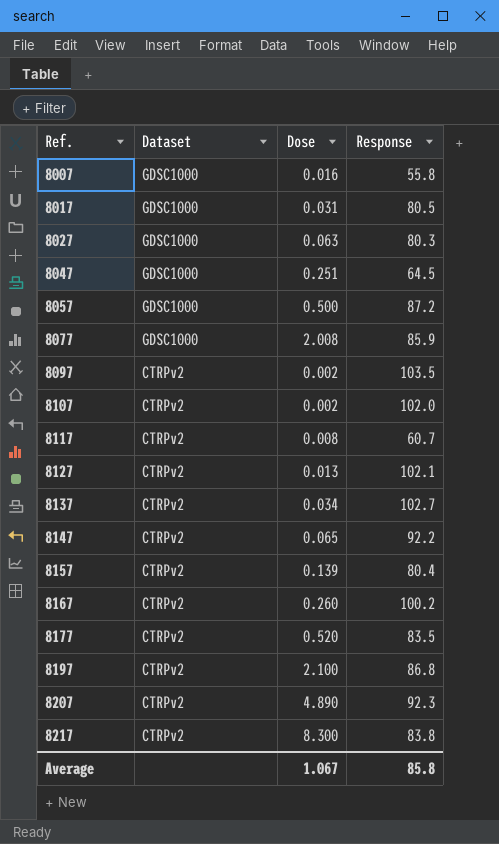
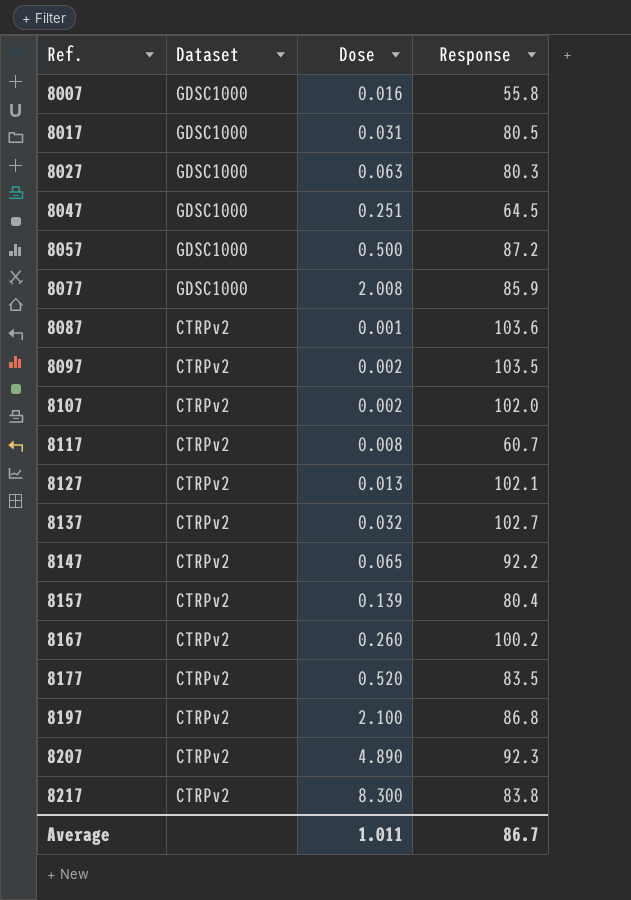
row 8087: none -> CTRPv2 | 0.001 | 103.6
8137 | Dose: 0.034 -> 0.032
Average | Dose: 1.067 -> 1.011
Average | Response: 85.8 -> 86.7

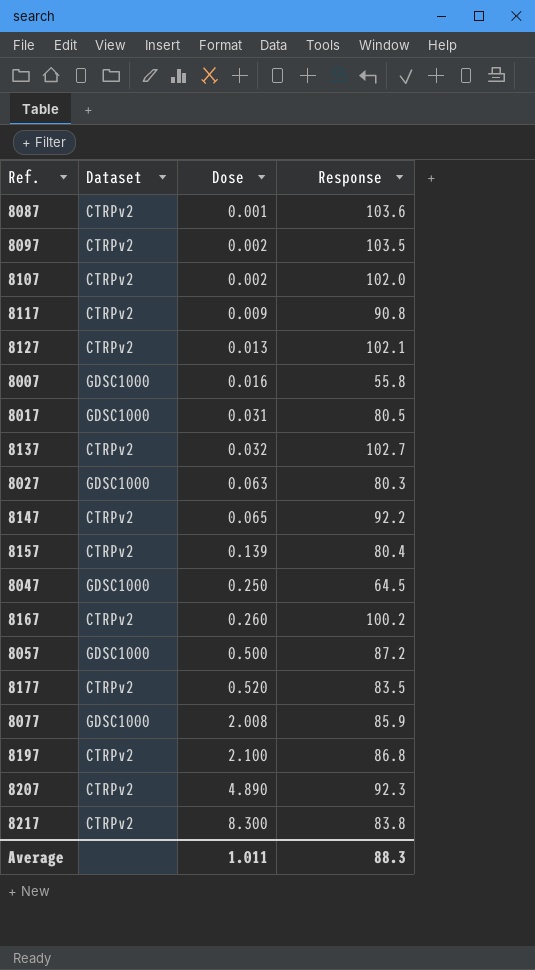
row order: Ref. ascending -> Dose ascending
8117 | Dose: 0.008 -> 0.009
8117 | Response: 60.7 -> 90.8
8047 | Dose: 0.251 -> 0.250
Average | Response: 86.7 -> 88.3

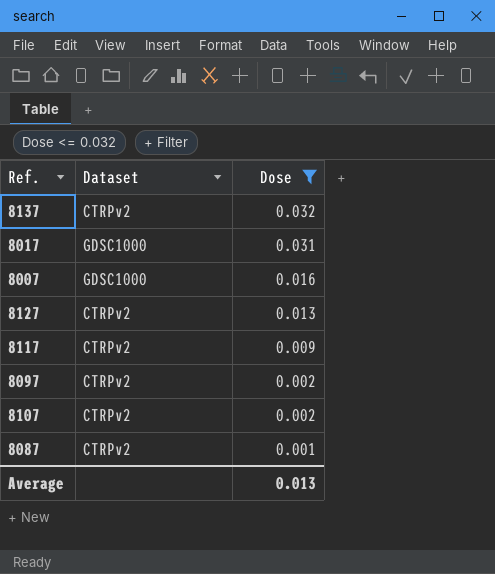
filter: none -> Dose <= 0.032
row order: Dose ascending -> Dose descending
column Response | position: 4 -> none
Average | Dose: 1.011 -> 0.013

